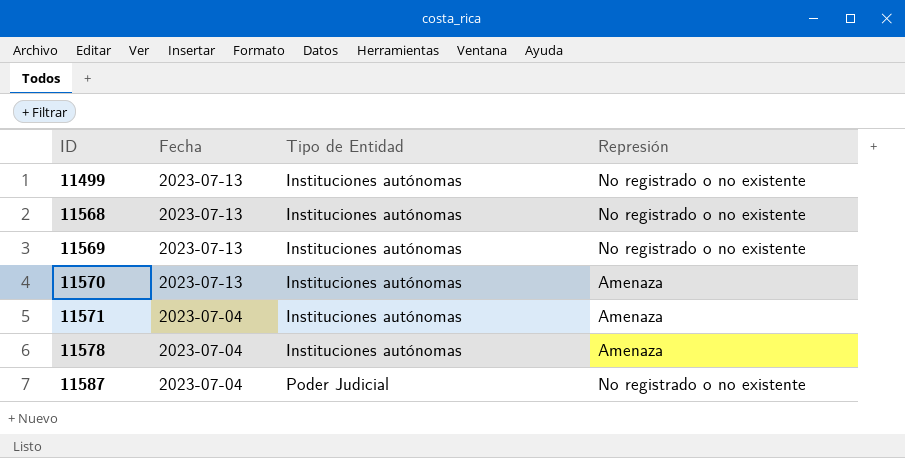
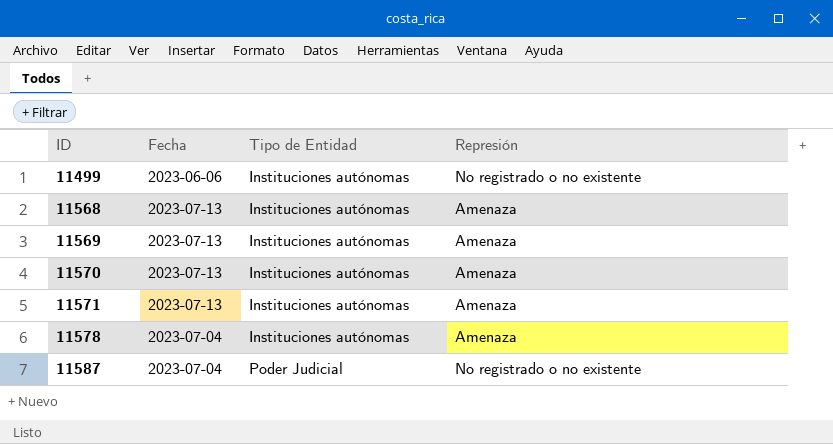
11499 | Fecha: 2023-07-13 -> 2023-06-06
11568 | Represión: No registrado o no existente -> Amenaza
11569 | Represión: No registrado o no existente -> Amenaza
11571 | Fecha: 2023-07-04 -> 2023-07-13

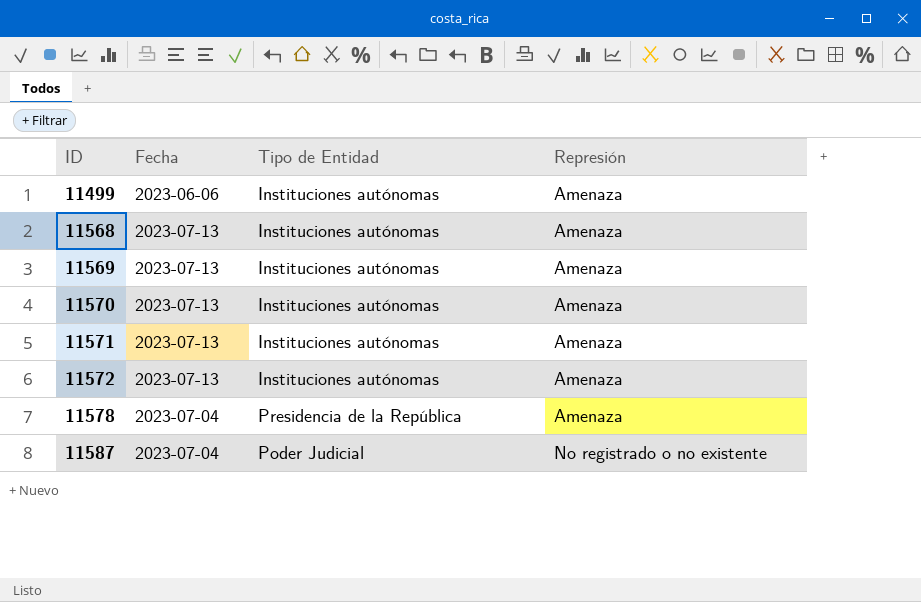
11499 | Represión: No registrado o no existente -> Amenaza
row 11572: none -> 2023-07-13 | Instituciones autónomas | Amenaza
11578 | Tipo de Entidad: Instituciones autónomas -> Presidencia de la República

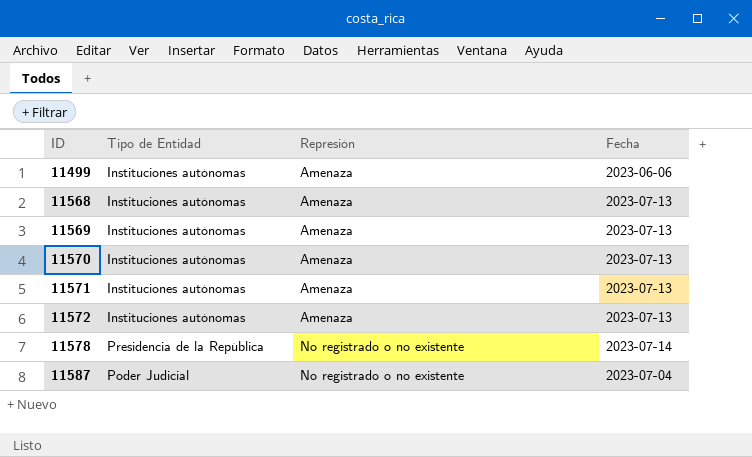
column Fecha | position: 2 -> 4
11578 | Represión: Amenaza -> No registrado o no existente
11578 | Fecha: 2023-07-04 -> 2023-07-14

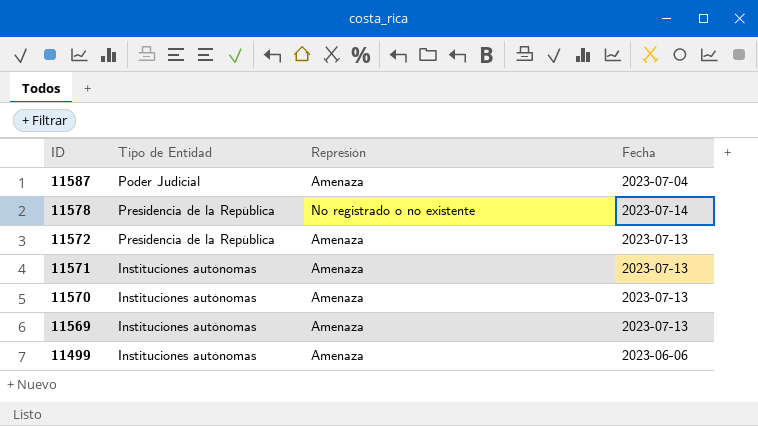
row order: ID ascending -> ID descending
row 11568: Instituciones autónomas | Amenaza | 2023-07-13 -> none
11587 | Represión: No registrado o no existente -> Amenaza
11572 | Tipo de Entidad: Instituciones autónomas -> Presidencia de la República

